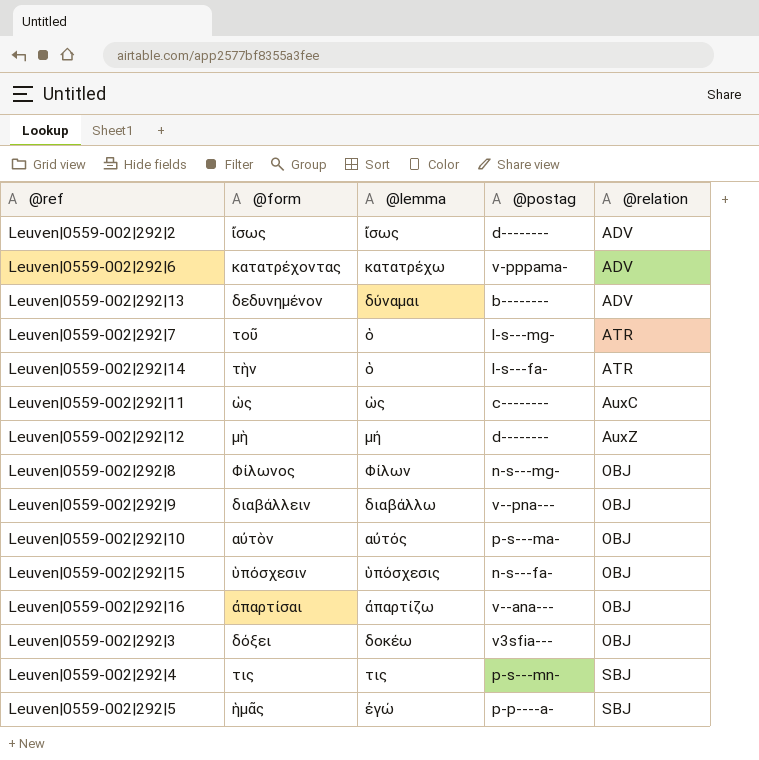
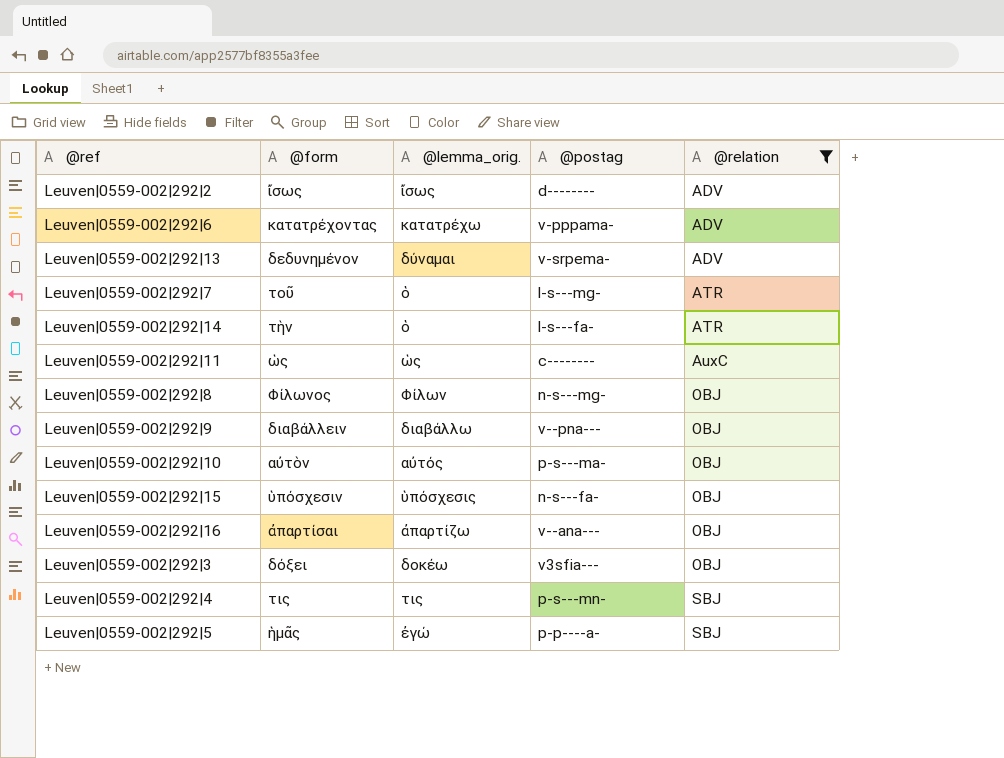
filter: none -> @relation != AuxZ
column name: @lemma -> @lemma_orig.
Leuven|0559-002|292|13 | @postag: b-------- -> v-srpema-

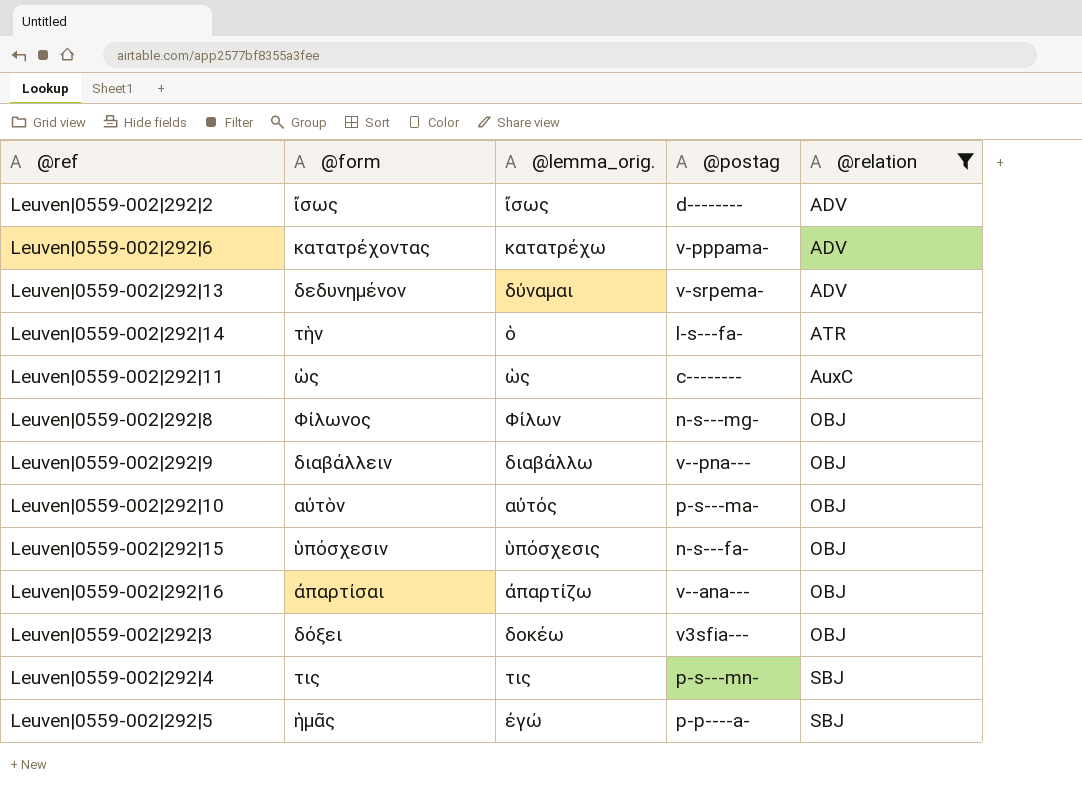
row Leuven|0559-002|292|7: τοῦ | ὁ | l-s---mg- | ATR -> none

